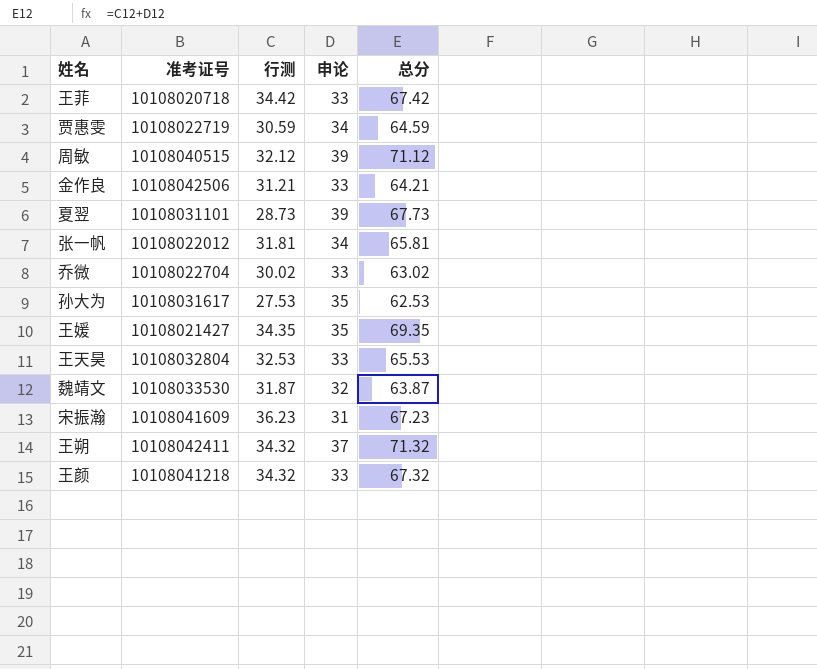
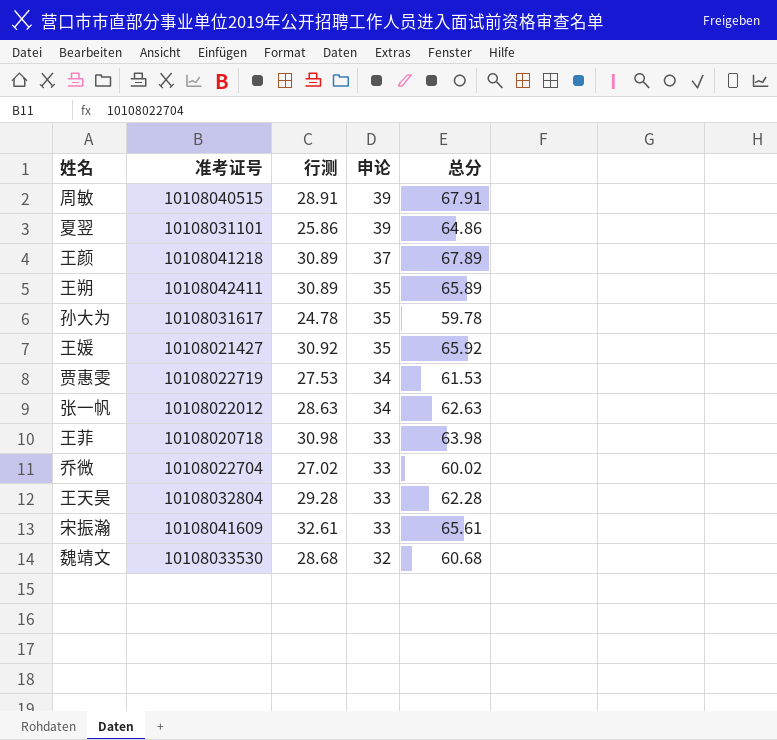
row order: none -> 申论 descending
row 金作良: 10108042506 | 31.21 | 33 | 64.21 -> none
周敏 | 行测: 32.12 -> 28.91
周敏 | 总分: 71.12 -> 67.91
夏翌 | 行测: 28.73 -> 25.86
夏翌 | 总分: 67.73 -> 64.86
王颜 | 行测: 34.32 -> 30.89
王颜 | 申论: 33 -> 37
王颜 | 总分: 67.32 -> 67.89
王朔 | 行测: 34.32 -> 30.89
王朔 | 申论: 37 -> 35
王朔 | 总分: 71.32 -> 65.89
孙大为 | 行测: 27.53 -> 24.78
孙大为 | 总分: 62.53 -> 59.78
王媛 | 行测: 34.35 -> 30.92
王媛 | 总分: 69.35 -> 65.92
贾惠雯 | 行测: 30.59 -> 27.53
贾惠雯 | 总分: 64.59 -> 61.53
张一帆 | 行测: 31.81 -> 28.63
张一帆 | 总分: 65.81 -> 62.63
王菲 | 行测: 34.42 -> 30.98
王菲 | 总分: 67.42 -> 63.98
乔微 | 行测: 30.02 -> 27.02
乔微 | 总分: 63.02 -> 60.02
王天昊 | 行测: 32.53 -> 29.28
王天昊 | 总分: 65.53 -> 62.28
宋振瀚 | 行测: 36.23 -> 32.61
宋振瀚 | 申论: 31 -> 33
宋振瀚 | 总分: 67.23 -> 65.61
魏靖文 | 行测: 31.87 -> 28.68
魏靖文 | 总分: 63.87 -> 60.68

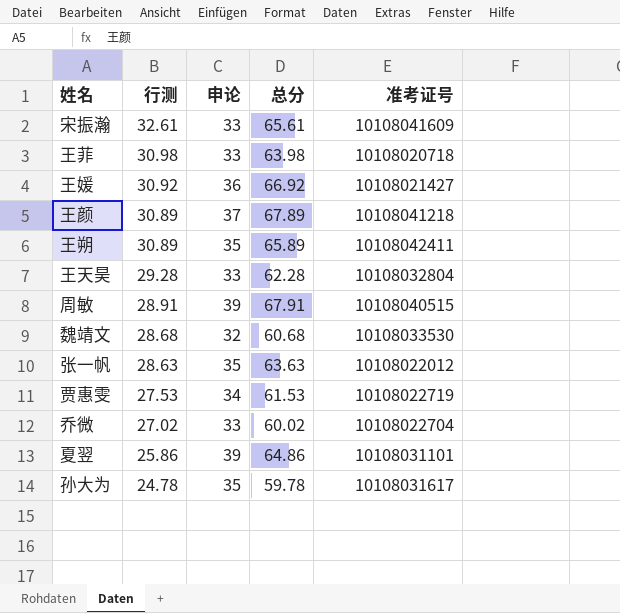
row order: 申论 descending -> 行测 descending
column 准考证号 | position: 2 -> 5
王媛 | 申论: 35 -> 36
王媛 | 总分: 65.92 -> 66.92
张一帆 | 申论: 34 -> 35
张一帆 | 总分: 62.63 -> 63.63

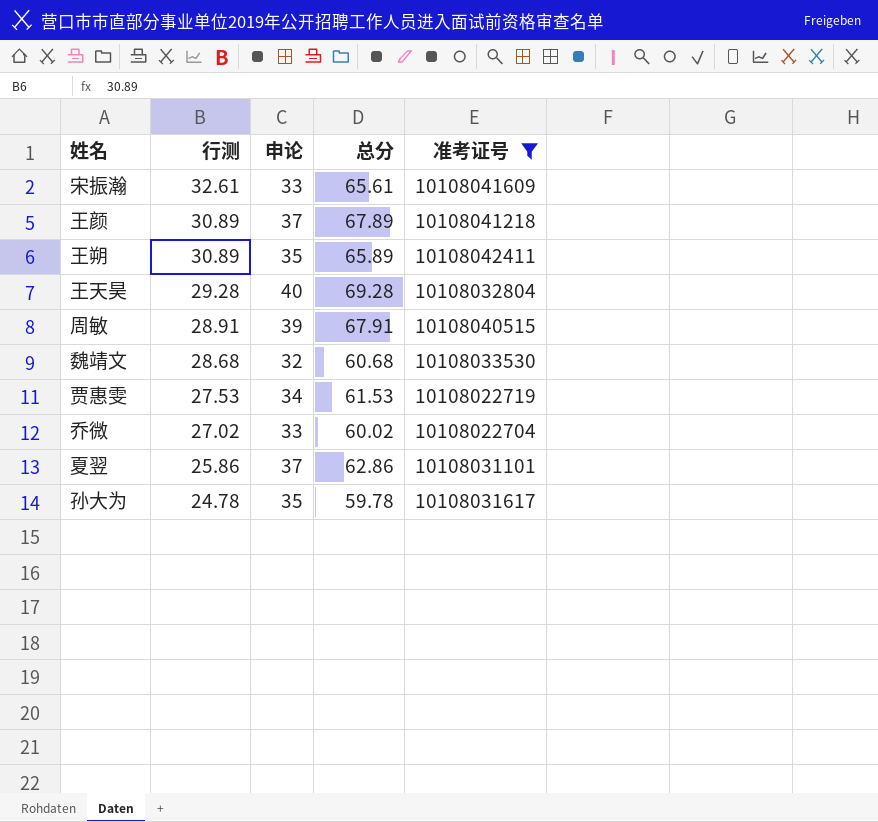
filter: none -> 准考证号 >= 10108022704
王天昊 | 申论: 33 -> 40
王天昊 | 总分: 62.28 -> 69.28
夏翌 | 申论: 39 -> 37
夏翌 | 总分: 64.86 -> 62.86

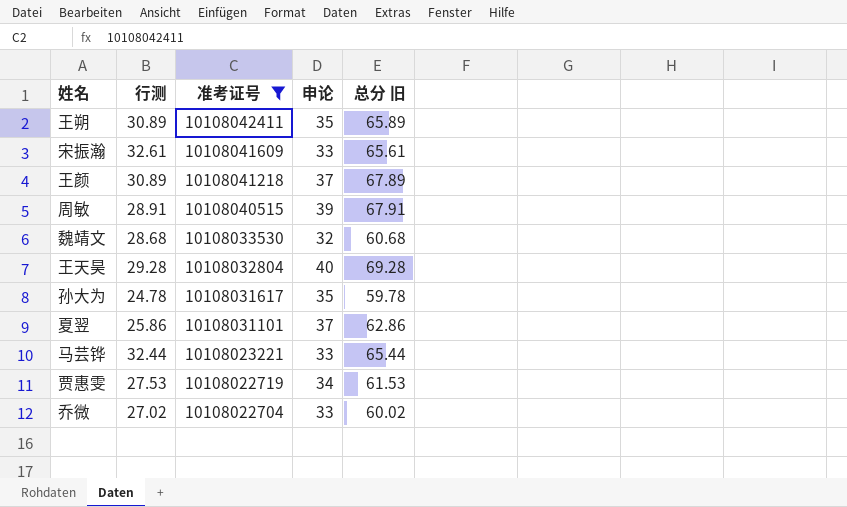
row order: 行测 descending -> 准考证号 descending
column 准考证号 | position: 5 -> 3
column name: 总分 -> 总分 旧
row 马芸铧: none -> 32.44 | 10108023221 | 33 | 65.44

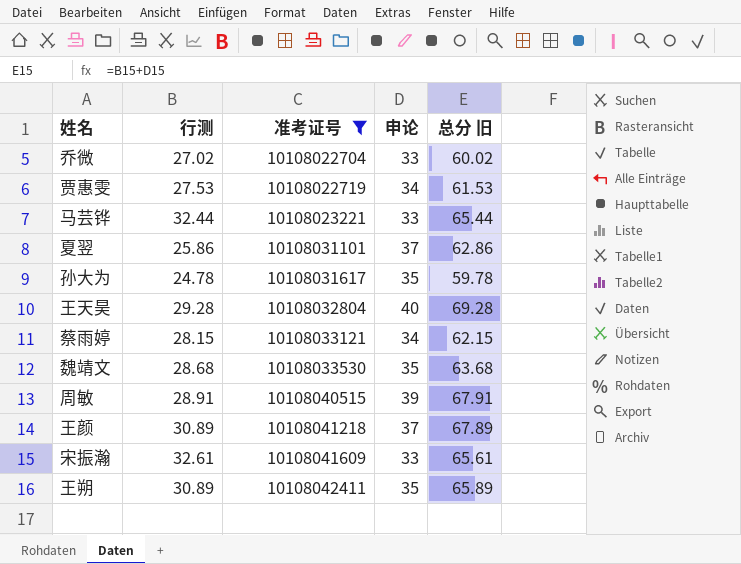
row order: 准考证号 descending -> 准考证号 ascending
row 蔡雨婷: none -> 28.15 | 10108033121 | 34 | 62.15
魏靖文 | 申论: 32 -> 35
魏靖文 | 总分 旧: 60.68 -> 63.68

